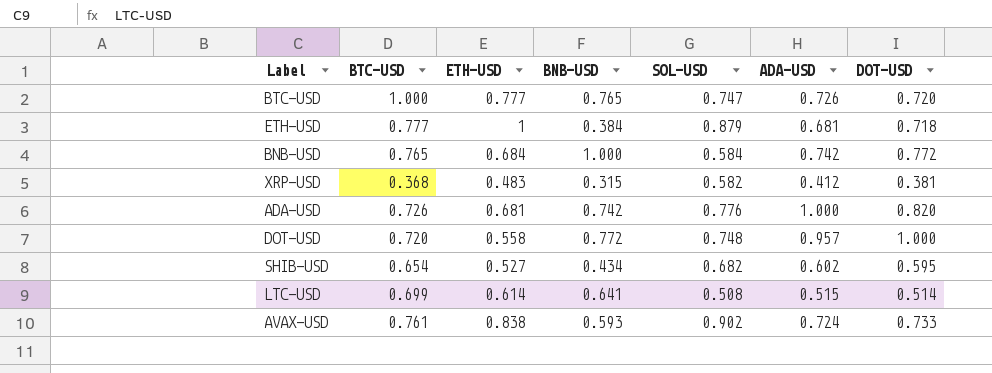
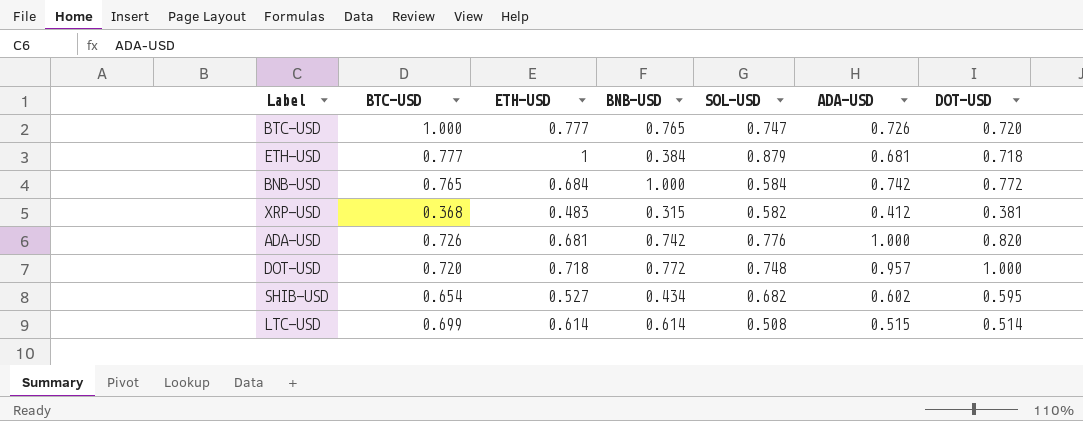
row AVAX-USD: 0.761 | 0.838 | 0.593 | 0.902 | 0.724 | 0.733 -> none
DOT-USD | ETH-USD: 0.558 -> 0.718
LTC-USD | BNB-USD: 0.641 -> 0.614

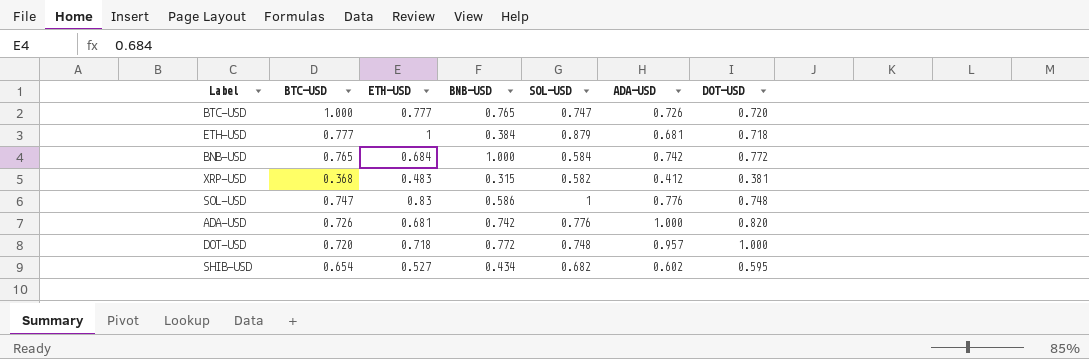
row LTC-USD: 0.699 | 0.614 | 0.614 | 0.508 | 0.515 | 0.514 -> none
row SOL-USD: none -> 0.747 | 0.83 | 0.586 | 1 | 0.776 | 0.748

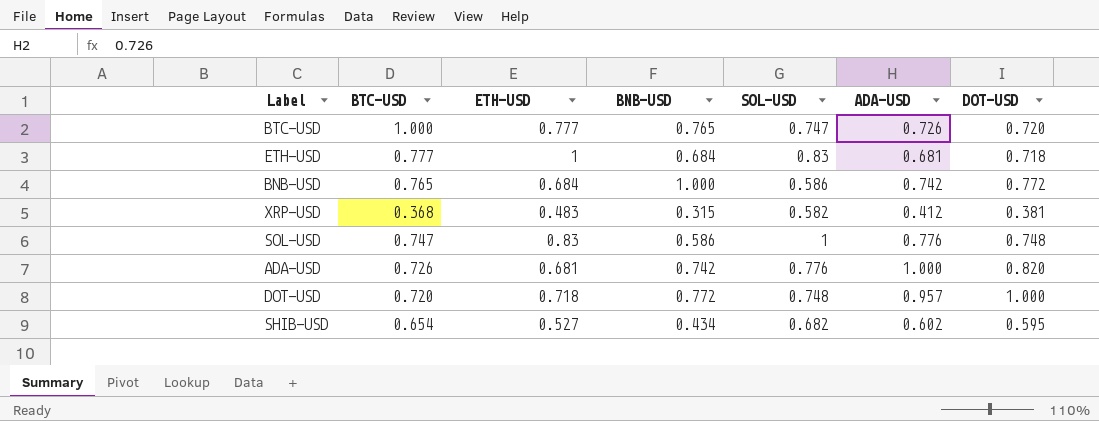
ETH-USD | BNB-USD: 0.384 -> 0.684
ETH-USD | SOL-USD: 0.879 -> 0.83
BNB-USD | SOL-USD: 0.584 -> 0.586

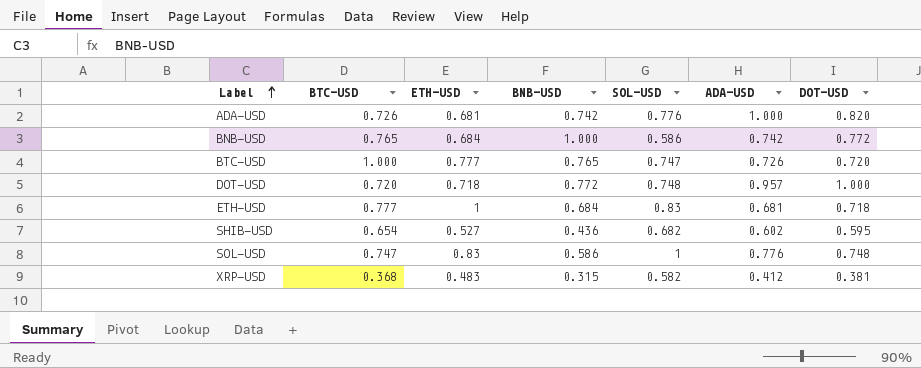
row order: none -> Label ascending
SHIB-USD | BNB-USD: 0.434 -> 0.436

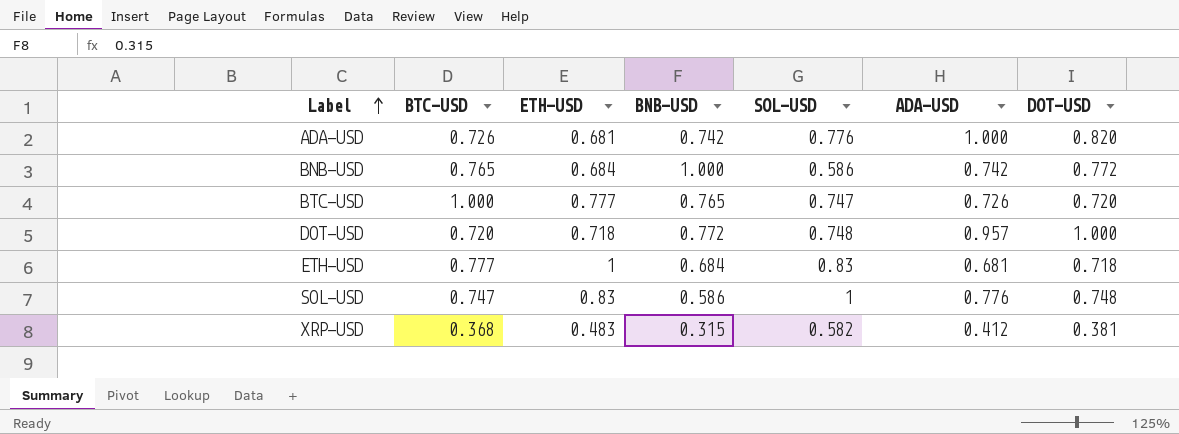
row SHIB-USD: 0.654 | 0.527 | 0.436 | 0.682 | 0.602 | 0.595 -> none

